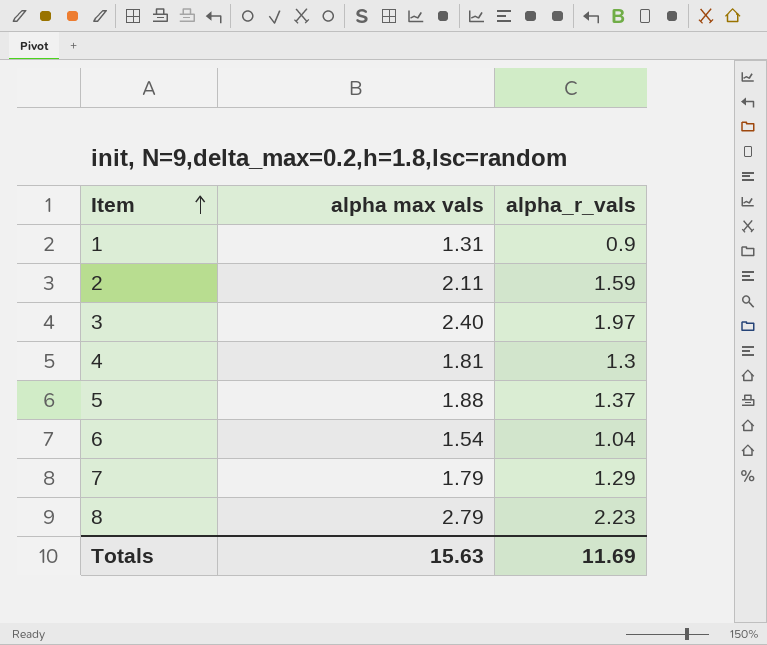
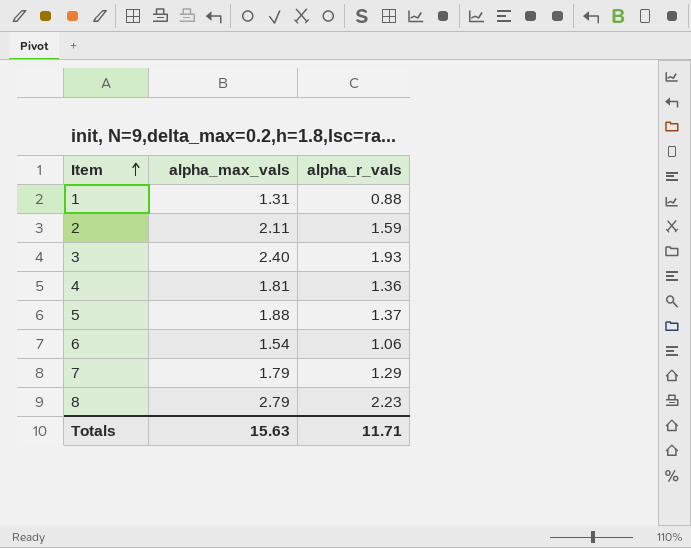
column name: alpha max vals -> alpha_max_vals
1 | alpha_r_vals: 0.9 -> 0.88
3 | alpha_r_vals: 1.97 -> 1.93
4 | alpha_r_vals: 1.3 -> 1.36
6 | alpha_r_vals: 1.04 -> 1.06
Totals | alpha_r_vals: 11.69 -> 11.71

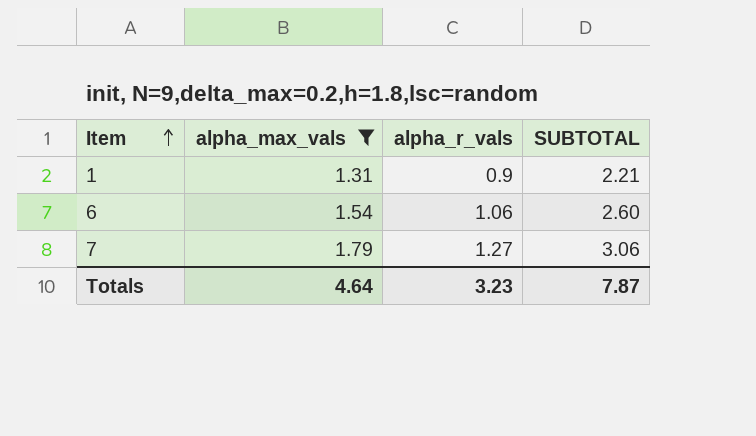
filter: none -> alpha_max_vals <= 1.79
column SUBTOTAL | formula: none -> [alpha_max_vals] + [alpha_r_vals]
1 | alpha_r_vals: 0.88 -> 0.9
7 | alpha_r_vals: 1.29 -> 1.27
Totals | alpha_max_vals: 15.63 -> 4.64
Totals | alpha_r_vals: 11.71 -> 3.23

